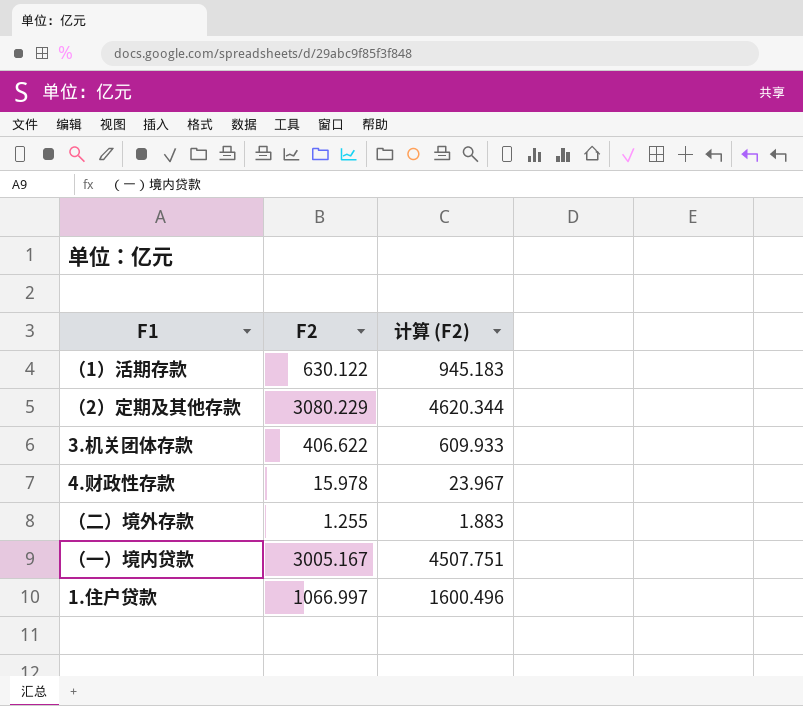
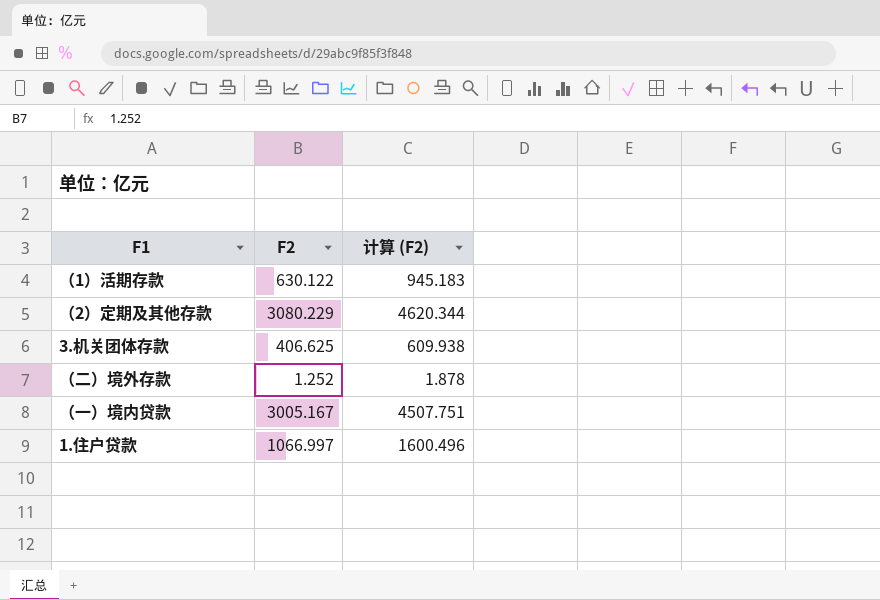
row 4.财政性存款: 15.978 | 23.967 -> none
3.机关团体存款 | F2: 406.622 -> 406.625
3.机关团体存款 | 计算 (F2): 609.933 -> 609.938
（二）境外存款 | F2: 1.255 -> 1.252
（二）境外存款 | 计算 (F2): 1.883 -> 1.878

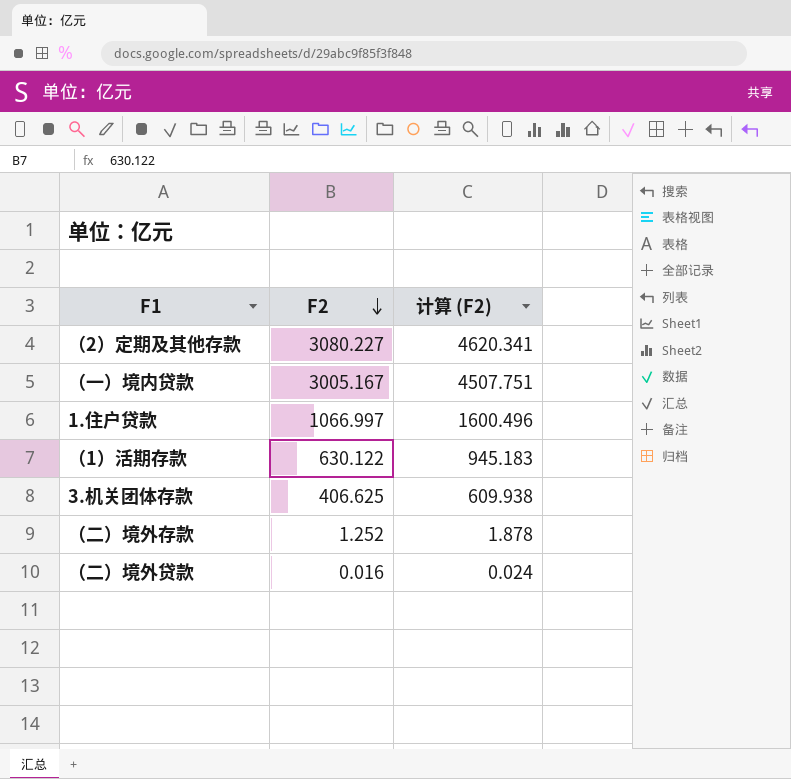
row order: none -> F2 descending
（2）定期及其他存款 | F2: 3080.229 -> 3080.227
（2）定期及其他存款 | 计算 (F2): 4620.344 -> 4620.341
row （二）境外贷款: none -> 0.016 | 0.024

